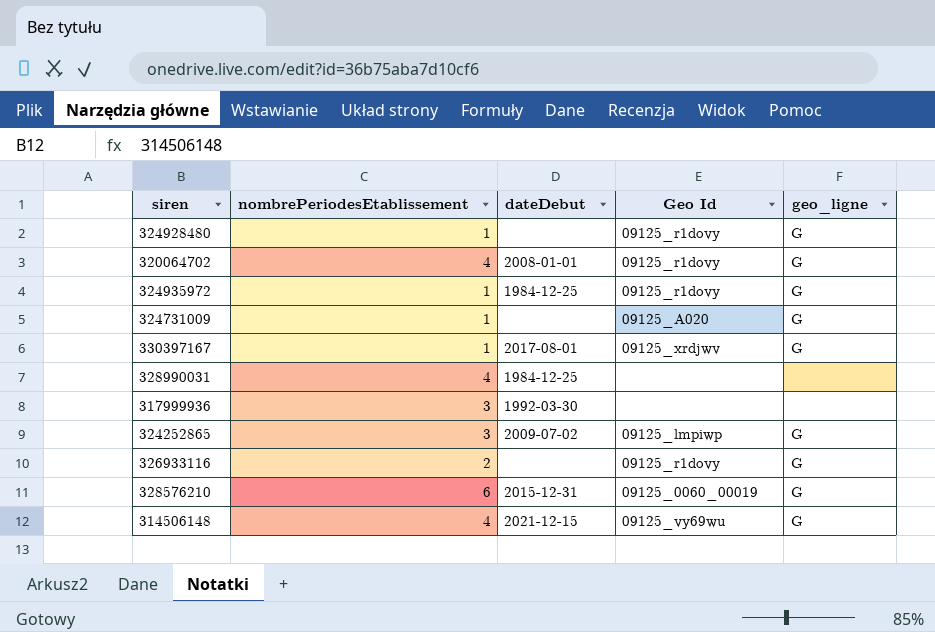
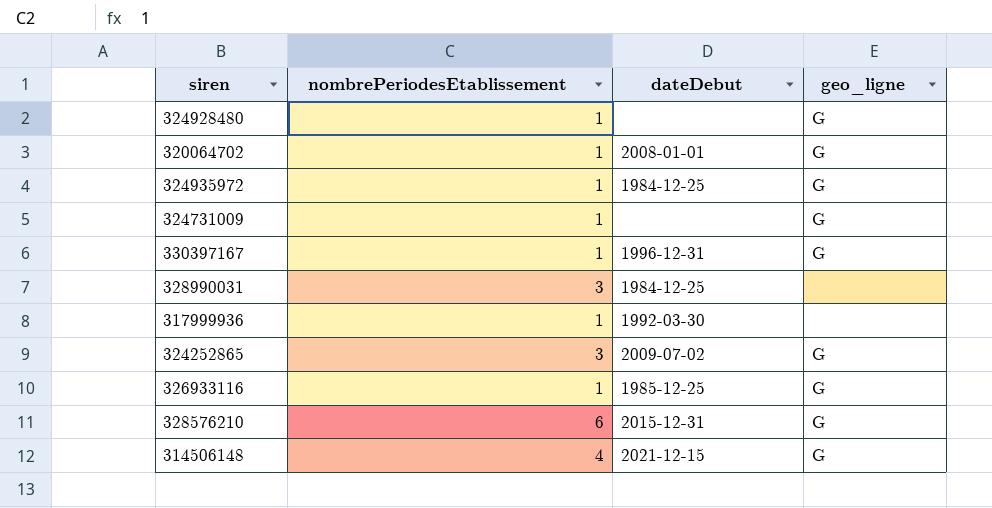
column Geo Id | position: 4 -> none
320064702 | nombrePeriodesEtablissement: 4 -> 1
330397167 | dateDebut: 2017-08-01 -> 1996-12-31
328990031 | nombrePeriodesEtablissement: 4 -> 3
317999936 | nombrePeriodesEtablissement: 3 -> 1
326933116 | nombrePeriodesEtablissement: 2 -> 1
326933116 | dateDebut: none -> 1985-12-25

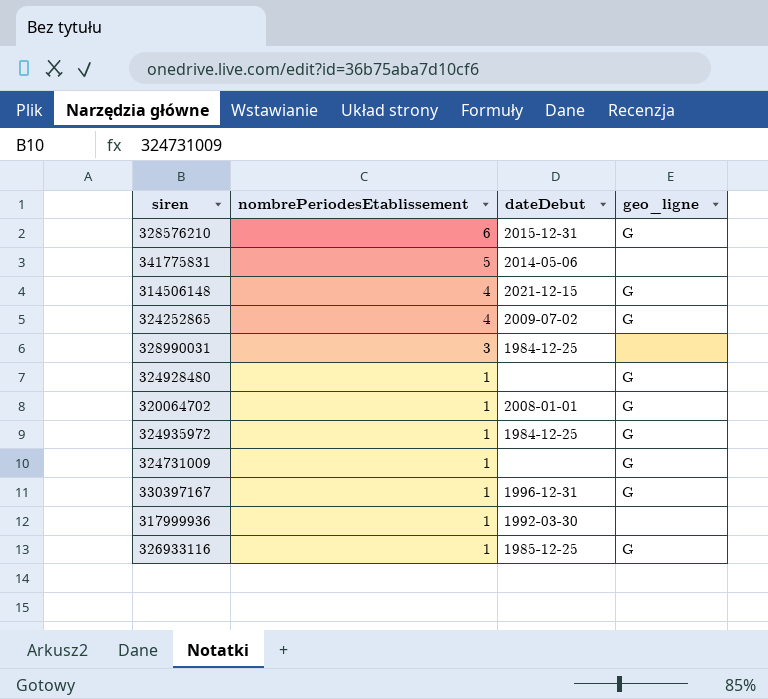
row order: none -> nombrePeriodesEtablissement descending
row 341775831: none -> 5 | 2014-05-06 | none
324252865 | nombrePeriodesEtablissement: 3 -> 4

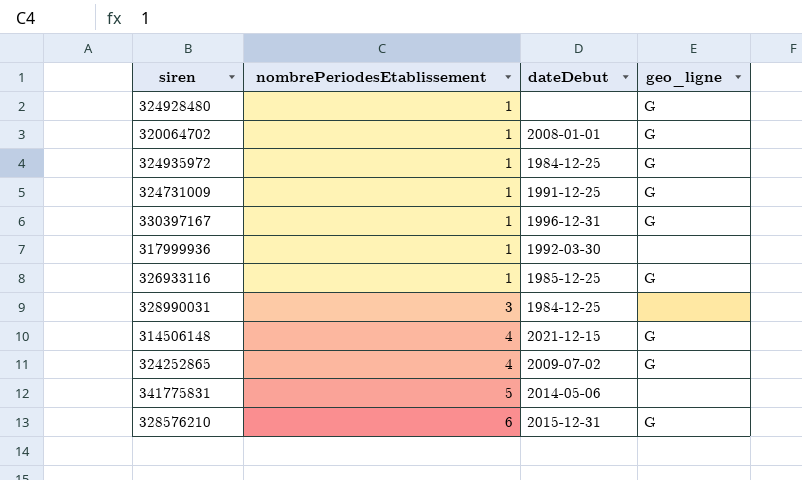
row order: nombrePeriodesEtablissement descending -> nombrePeriodesEtablissement ascending
324731009 | dateDebut: none -> 1991-12-25

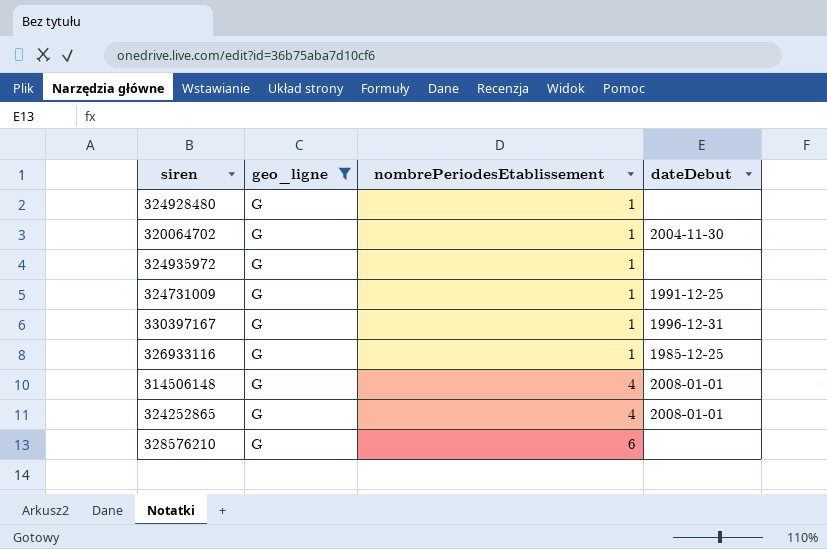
filter: none -> geo_ligne = G
column geo_ligne | position: 4 -> 2
320064702 | dateDebut: 2008-01-01 -> 2004-11-30
324935972 | dateDebut: 1984-12-25 -> none
314506148 | dateDebut: 2021-12-15 -> 2008-01-01
324252865 | dateDebut: 2009-07-02 -> 2008-01-01
328576210 | dateDebut: 2015-12-31 -> none

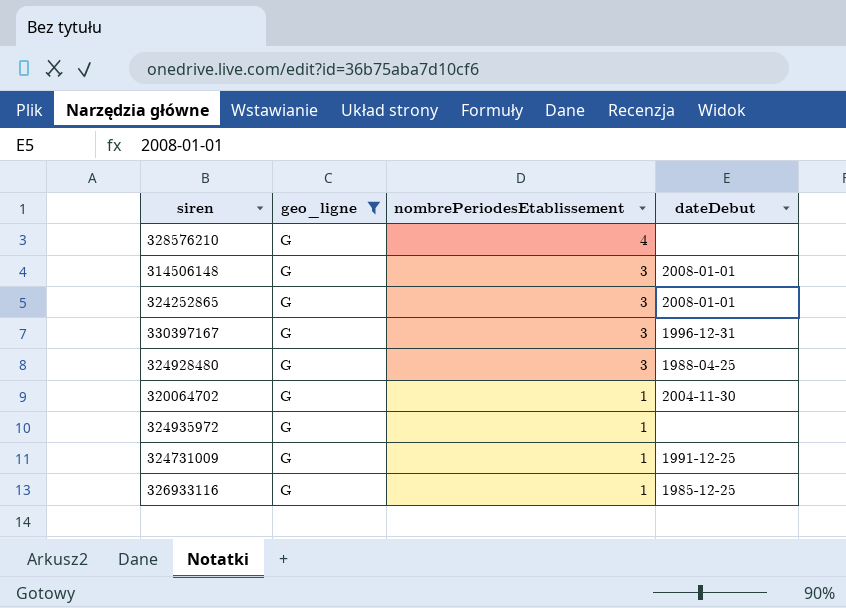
row order: nombrePeriodesEtablissement ascending -> nombrePeriodesEtablissement descending
328576210 | nombrePeriodesEtablissement: 6 -> 4
314506148 | nombrePeriodesEtablissement: 4 -> 3
324252865 | nombrePeriodesEtablissement: 4 -> 3
330397167 | nombrePeriodesEtablissement: 1 -> 3
324928480 | nombrePeriodesEtablissement: 1 -> 3
324928480 | dateDebut: none -> 1988-04-25

